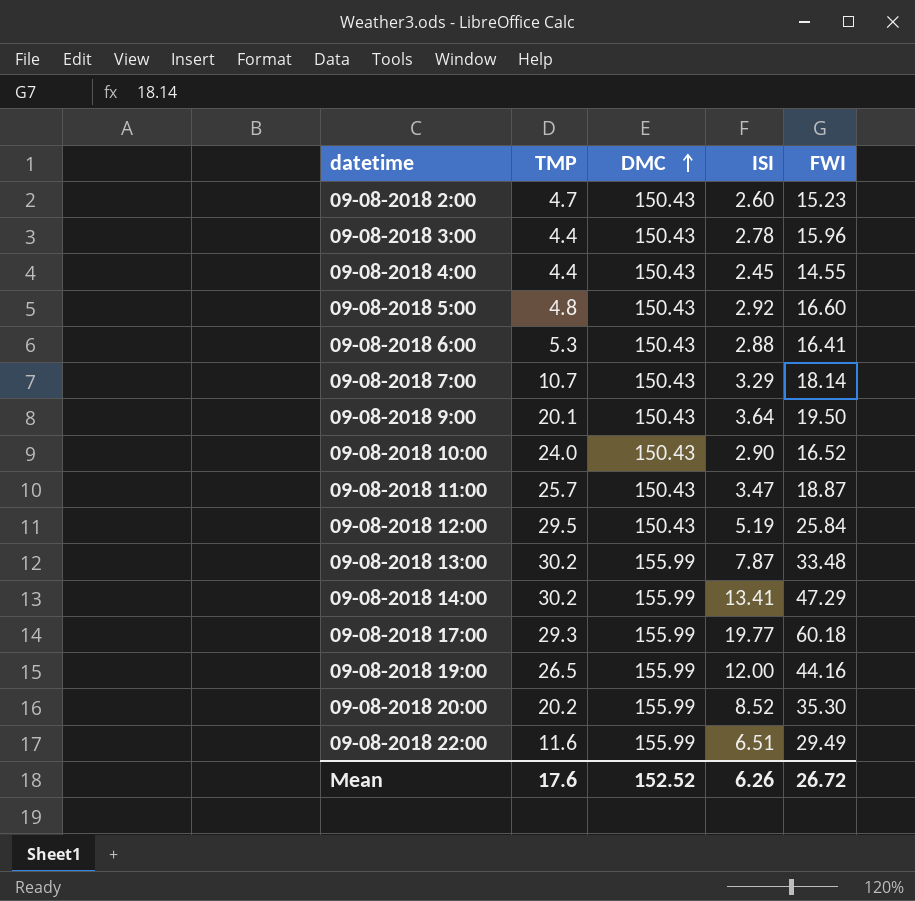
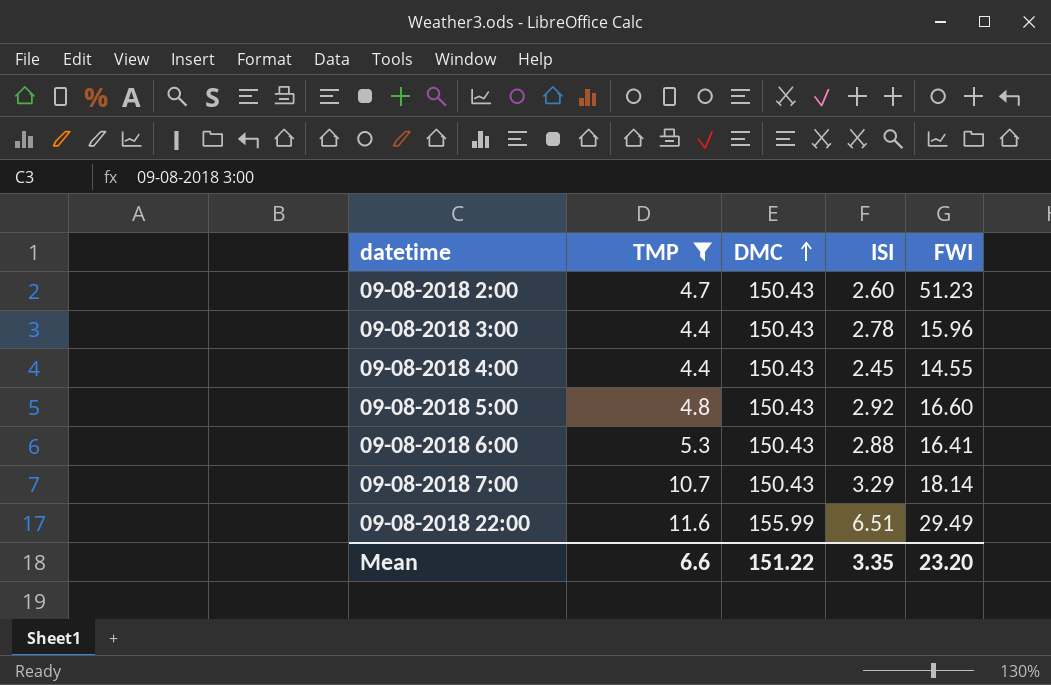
filter: none -> TMP <= 11.6
09-08-2018 2:00 | FWI: 15.23 -> 51.23
Mean | TMP: 17.6 -> 6.6
Mean | DMC: 152.52 -> 151.22
Mean | ISI: 6.26 -> 3.35
Mean | FWI: 26.72 -> 23.20

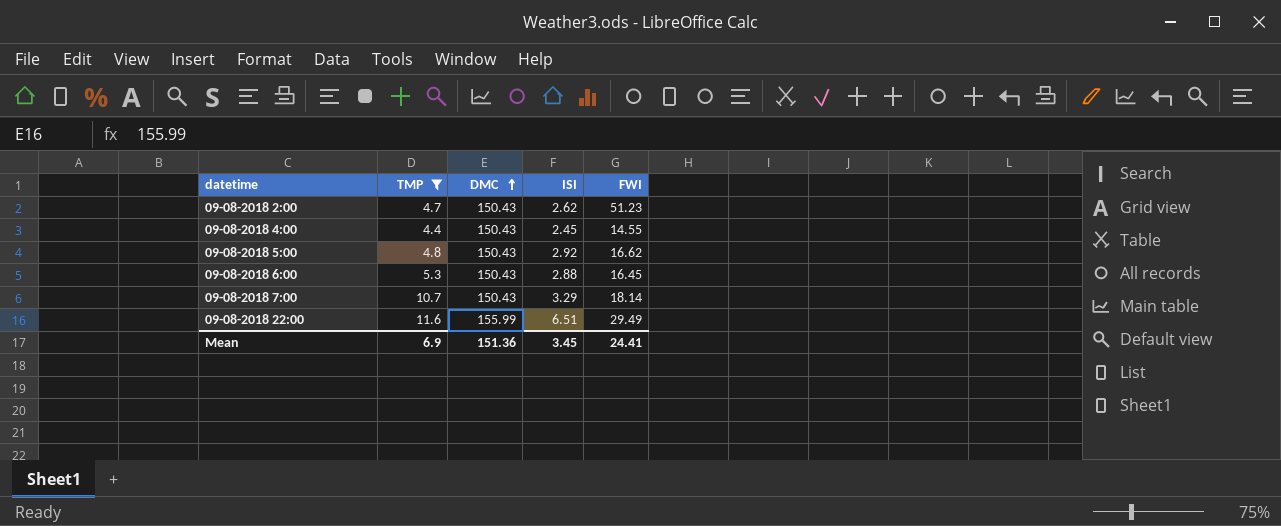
row 09-08-2018 3:00: 4.4 | 150.43 | 2.78 | 15.96 -> none
09-08-2018 2:00 | ISI: 2.60 -> 2.62
09-08-2018 5:00 | FWI: 16.60 -> 16.62
09-08-2018 6:00 | FWI: 16.41 -> 16.45
Mean | TMP: 6.6 -> 6.9
Mean | DMC: 151.22 -> 151.36
Mean | ISI: 3.35 -> 3.45
Mean | FWI: 23.20 -> 24.41

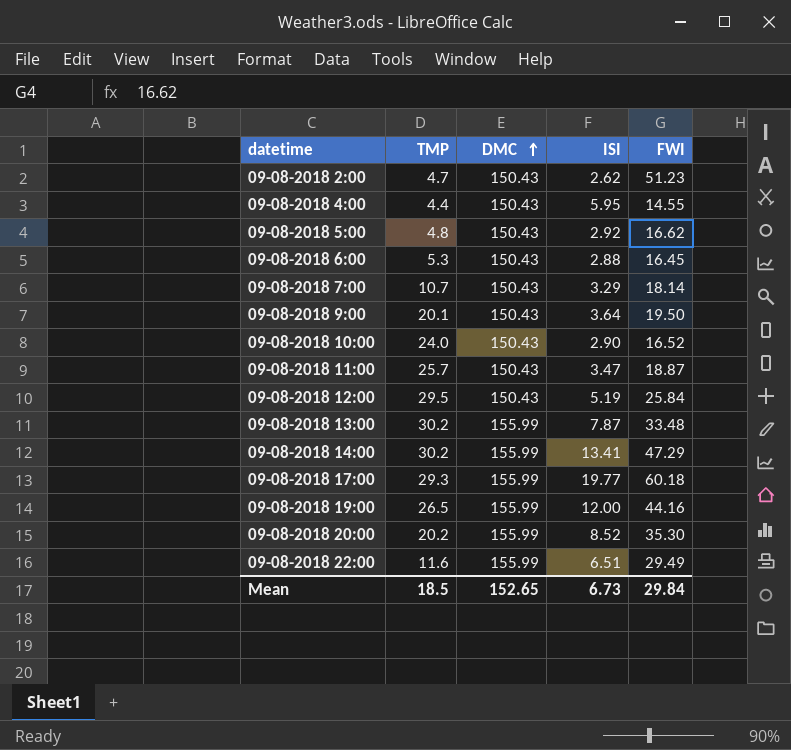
filter: TMP <= 11.6 -> none
09-08-2018 4:00 | ISI: 2.45 -> 5.95
Mean | TMP: 6.9 -> 18.5
Mean | DMC: 151.36 -> 152.65
Mean | ISI: 3.45 -> 6.73
Mean | FWI: 24.41 -> 29.84

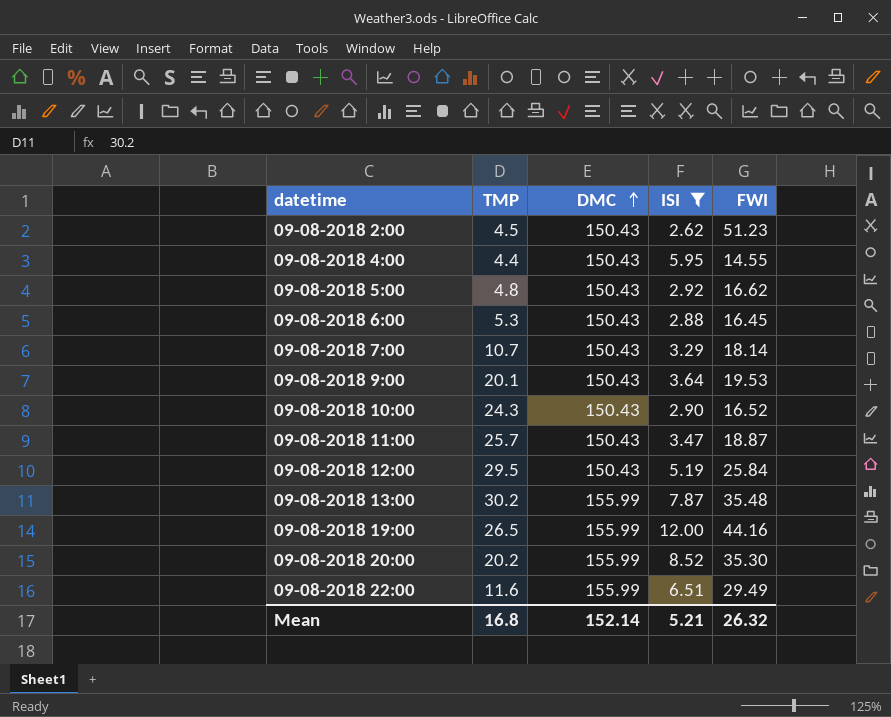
filter: none -> ISI <= 12.00
09-08-2018 2:00 | TMP: 4.7 -> 4.5
09-08-2018 9:00 | FWI: 19.50 -> 19.53
09-08-2018 10:00 | TMP: 24.0 -> 24.3
09-08-2018 13:00 | FWI: 33.48 -> 35.48
Mean | TMP: 18.5 -> 16.8
Mean | DMC: 152.65 -> 152.14
Mean | ISI: 6.73 -> 5.21
Mean | FWI: 29.84 -> 26.32

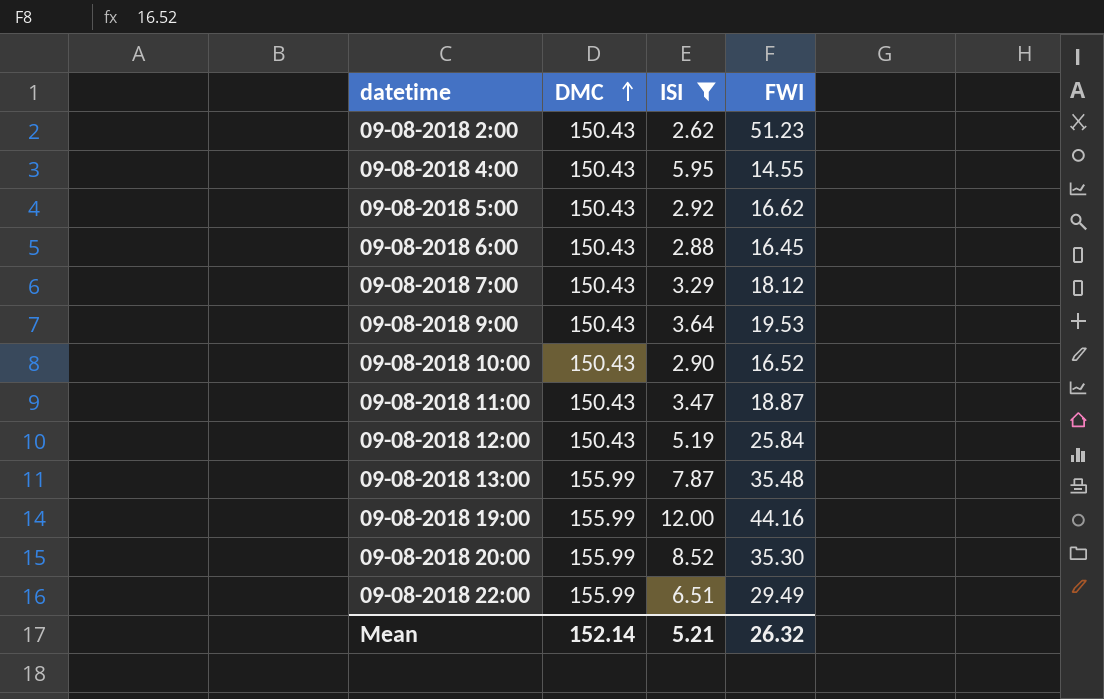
column TMP | position: 2 -> none
09-08-2018 7:00 | FWI: 18.14 -> 18.12

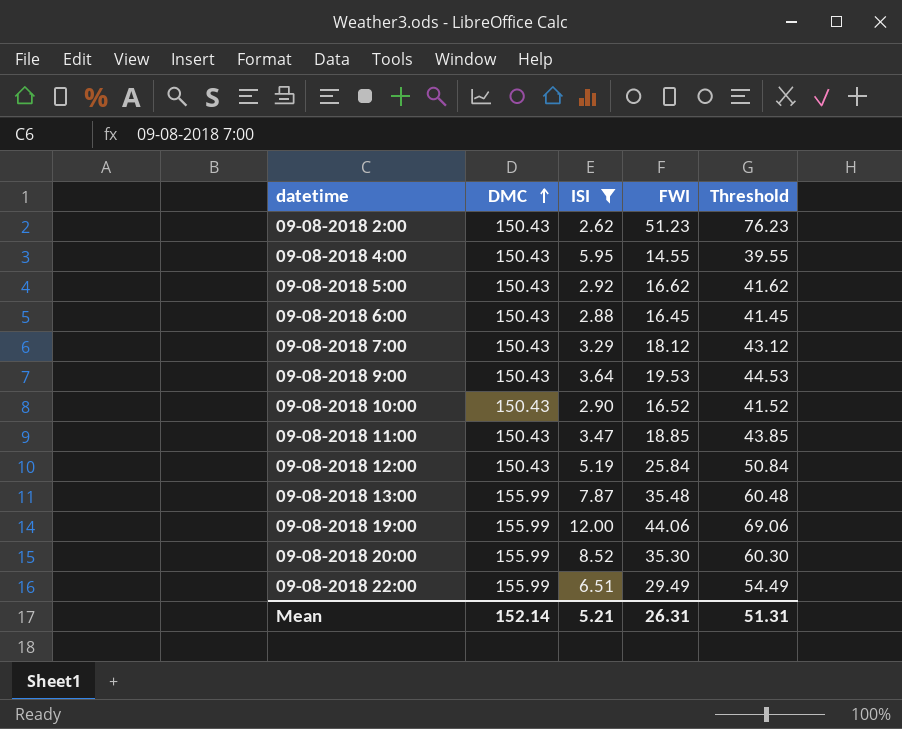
column Threshold | formula: none -> [FWI] + 25
09-08-2018 11:00 | FWI: 18.87 -> 18.85
09-08-2018 19:00 | FWI: 44.16 -> 44.06
Mean | FWI: 26.32 -> 26.31

